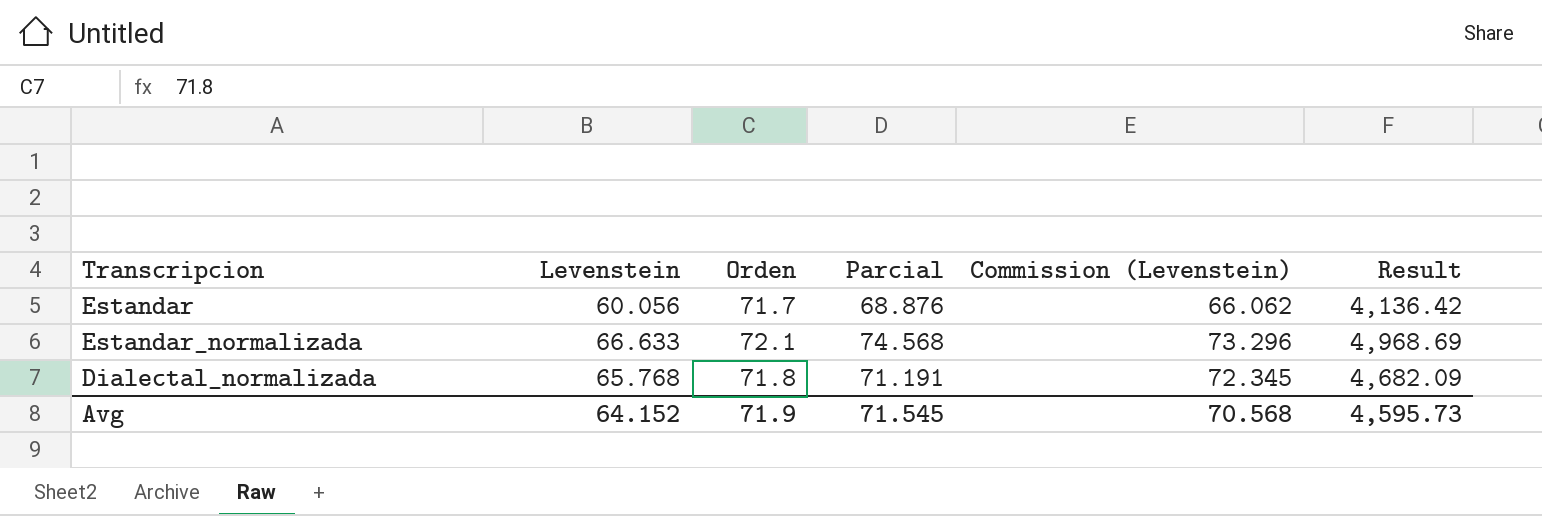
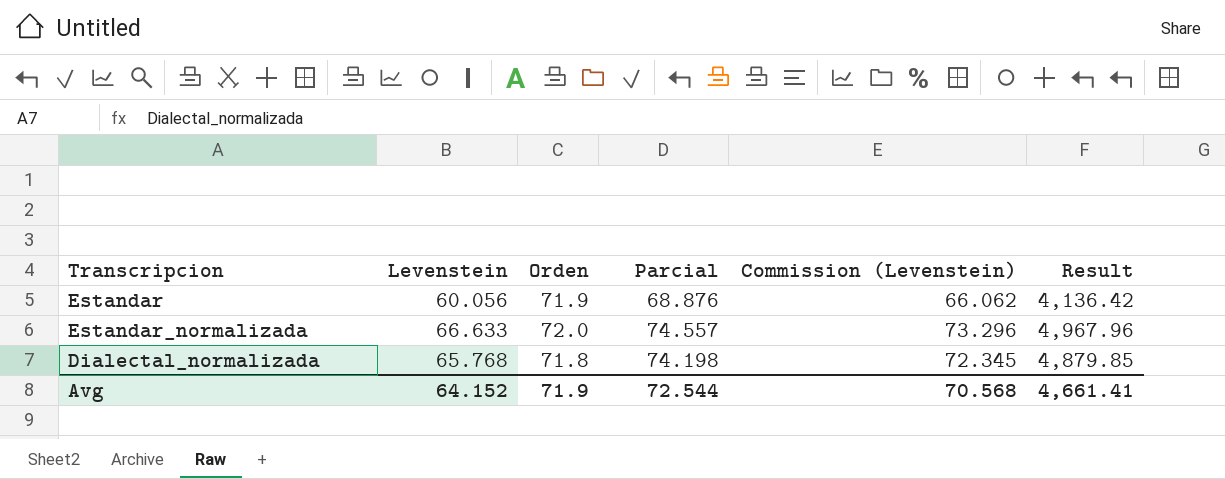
Estandar | Orden: 71.7 -> 71.9
Estandar_normalizada | Orden: 72.1 -> 72.0
Estandar_normalizada | Parcial: 74.568 -> 74.557
Estandar_normalizada | Result: 4,968.69 -> 4,967.96
Dialectal_normalizada | Parcial: 71.191 -> 74.198
Dialectal_normalizada | Result: 4,682.09 -> 4,879.85
Avg | Parcial: 71.545 -> 72.544
Avg | Result: 4,595.73 -> 4,661.41

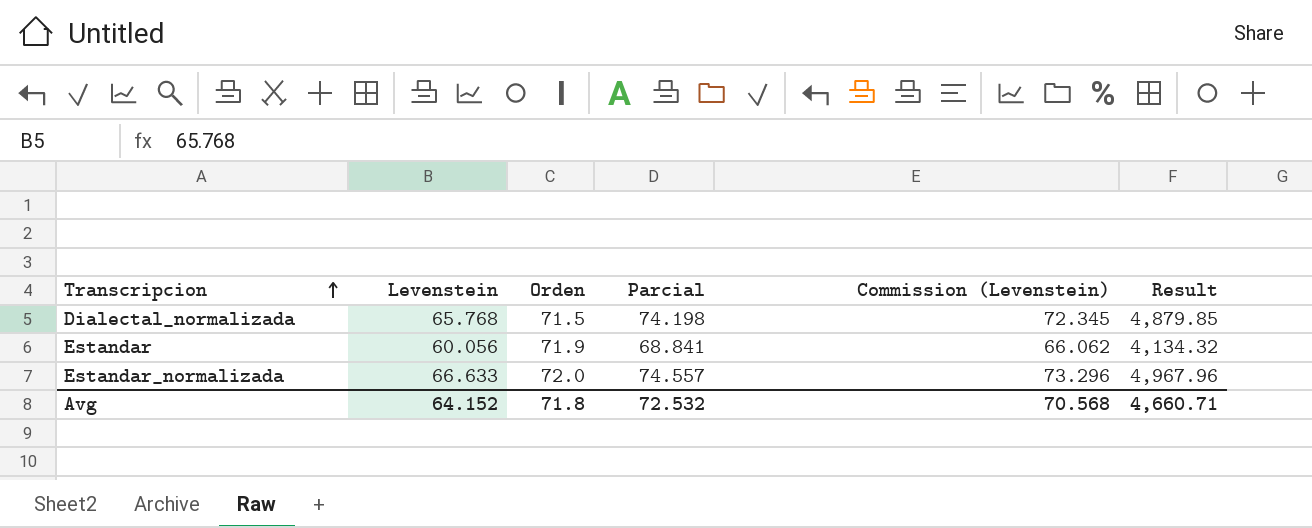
row order: none -> Transcripcion ascending
Dialectal_normalizada | Orden: 71.8 -> 71.5
Estandar | Parcial: 68.876 -> 68.841
Estandar | Result: 4,136.42 -> 4,134.32
Avg | Orden: 71.9 -> 71.8
Avg | Parcial: 72.544 -> 72.532
Avg | Result: 4,661.41 -> 4,660.71

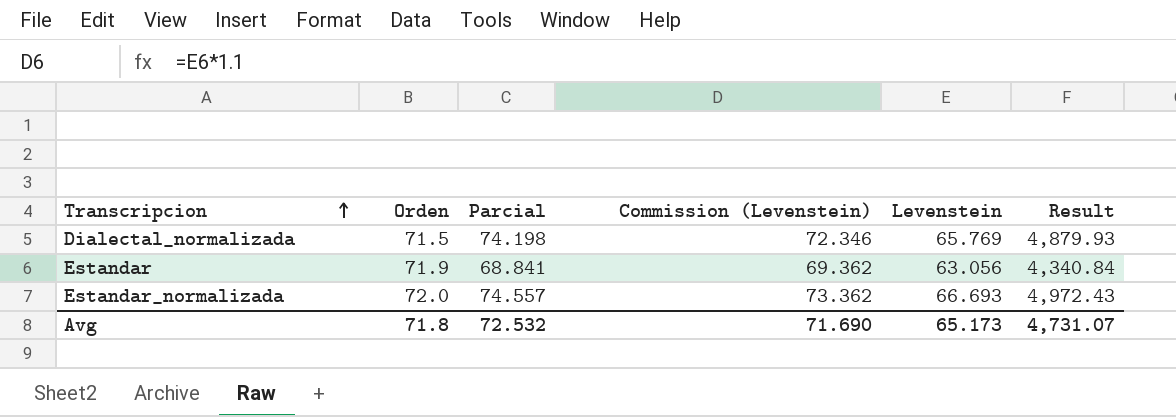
column Levenstein | position: 2 -> 5
Dialectal_normalizada | Commission (Levenstein): 72.345 -> 72.346
Dialectal_normalizada | Levenstein: 65.768 -> 65.769
Dialectal_normalizada | Result: 4,879.85 -> 4,879.93
Estandar | Commission (Levenstein): 66.062 -> 69.362
Estandar | Levenstein: 60.056 -> 63.056
Estandar | Result: 4,134.32 -> 4,340.84
Estandar_normalizada | Commission (Levenstein): 73.296 -> 73.362
Estandar_normalizada | Levenstein: 66.633 -> 66.693
Estandar_normalizada | Result: 4,967.96 -> 4,972.43
Avg | Commission (Levenstein): 70.568 -> 71.690
Avg | Levenstein: 64.152 -> 65.173
Avg | Result: 4,660.71 -> 4,731.07

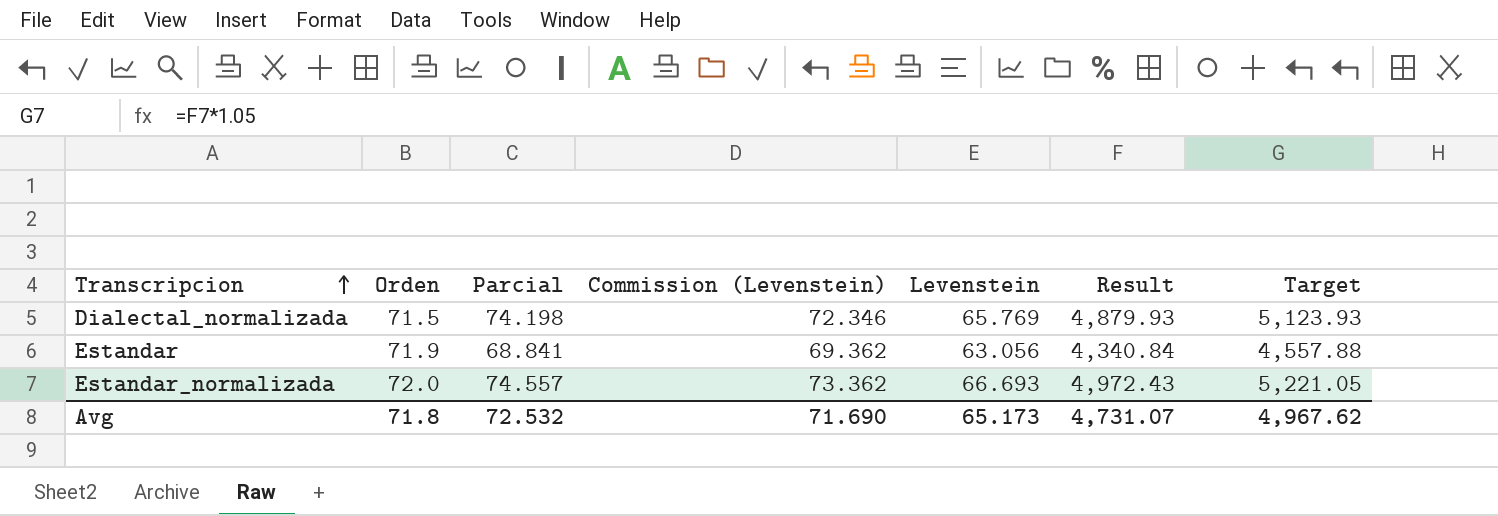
column Target | formula: none -> [Result] * 1.05

